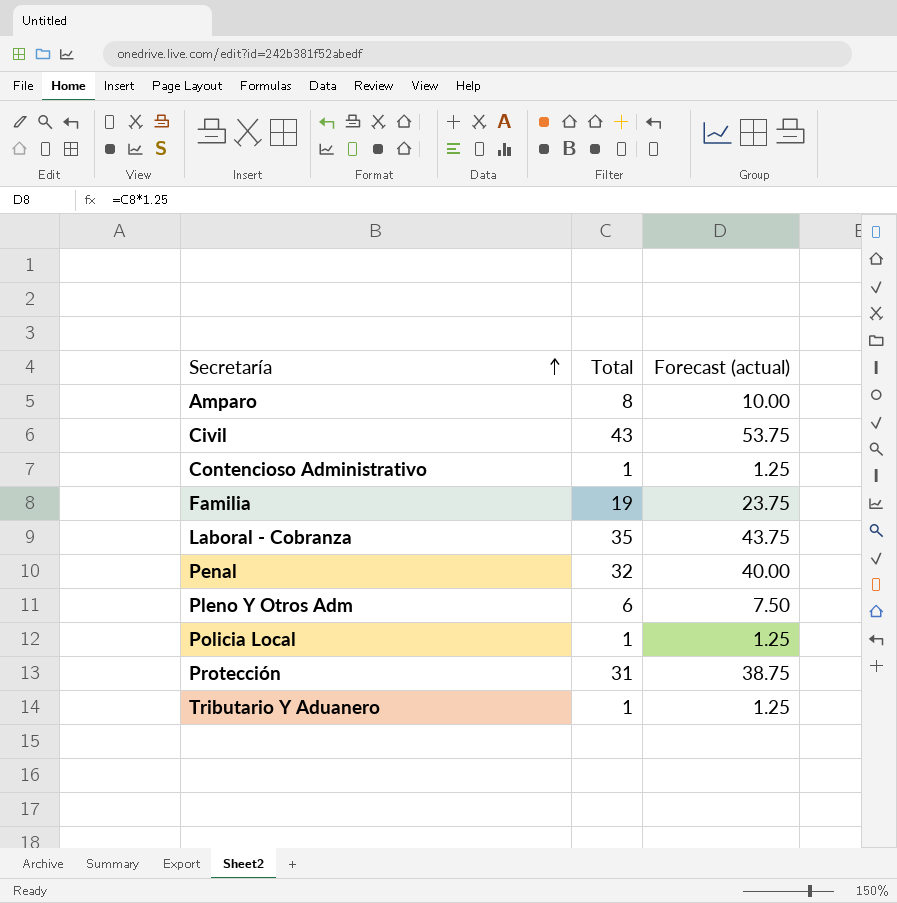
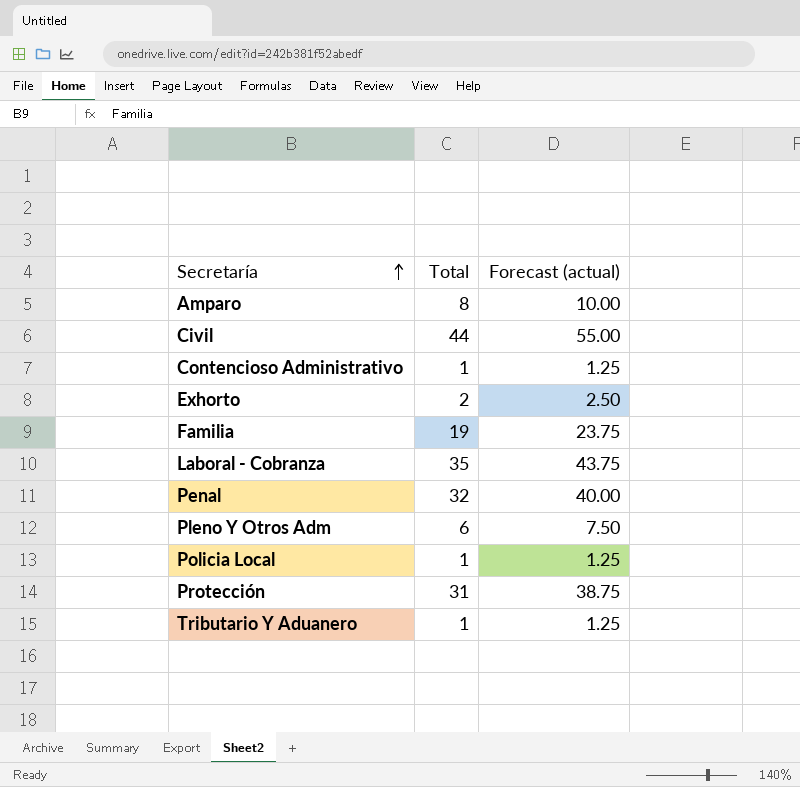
Civil | Total: 43 -> 44
Civil | Forecast (actual): 53.75 -> 55.00
row Exhorto: none -> 2 | 2.50

